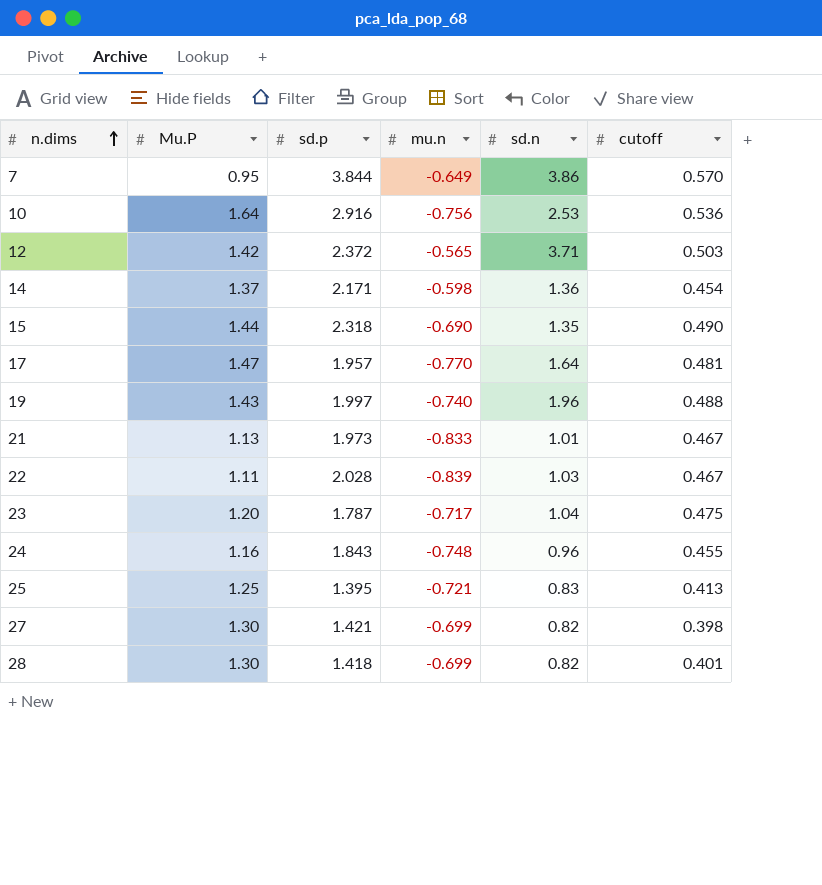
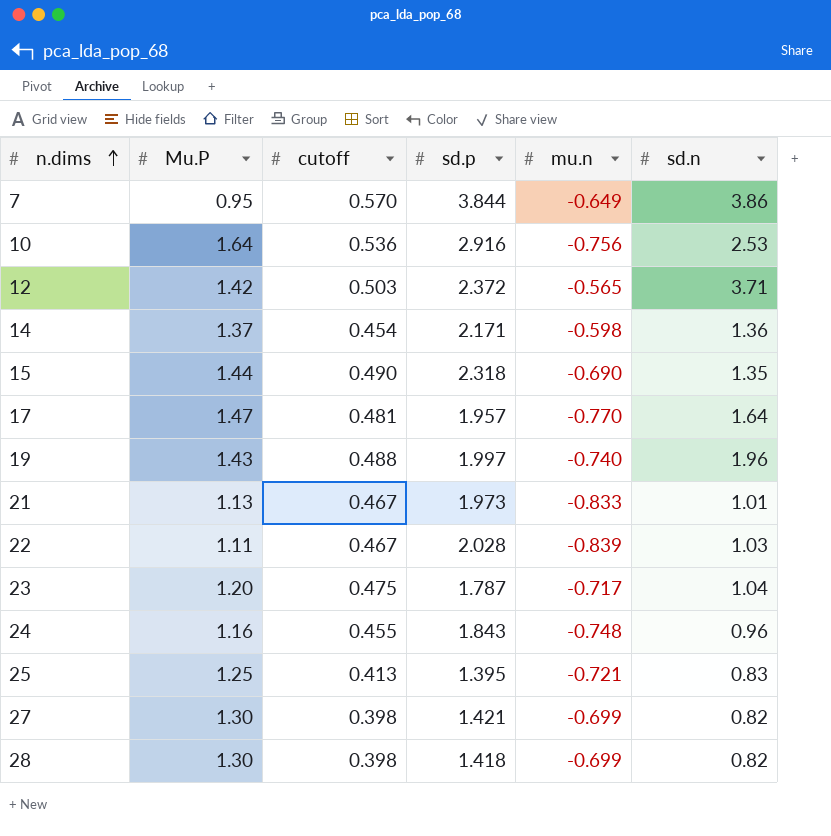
column cutoff | position: 6 -> 3
28 | cutoff: 0.401 -> 0.398

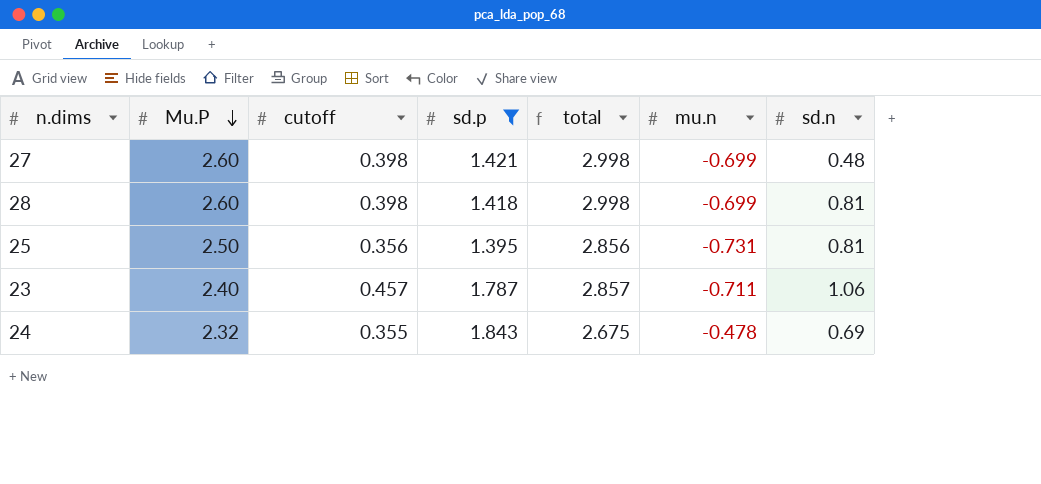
filter: none -> sd.p <= 1.843
row order: n.dims ascending -> Mu.P descending
column total | formula: none -> [Mu.P] + [cutoff]
27 | Mu.P: 1.30 -> 2.60
27 | sd.n: 0.82 -> 0.48
28 | Mu.P: 1.30 -> 2.60
28 | sd.n: 0.82 -> 0.81
25 | Mu.P: 1.25 -> 2.50
25 | cutoff: 0.413 -> 0.356
25 | mu.n: -0.721 -> -0.731
25 | sd.n: 0.83 -> 0.81
23 | Mu.P: 1.20 -> 2.40
23 | cutoff: 0.475 -> 0.457
23 | mu.n: -0.717 -> -0.711
23 | sd.n: 1.04 -> 1.06
24 | Mu.P: 1.16 -> 2.32
24 | cutoff: 0.455 -> 0.355
24 | mu.n: -0.748 -> -0.478
24 | sd.n: 0.96 -> 0.69

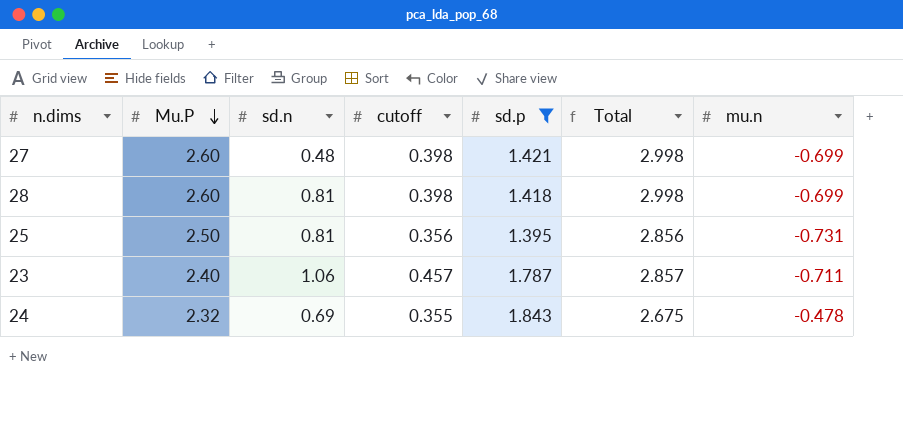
column sd.n | position: 7 -> 3
column name: total -> Total

